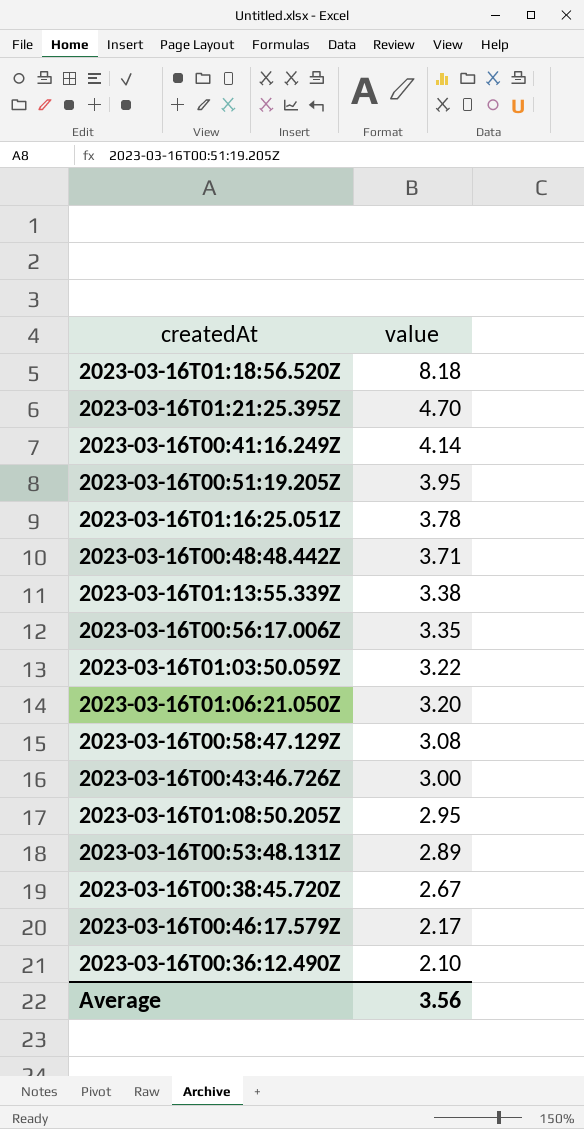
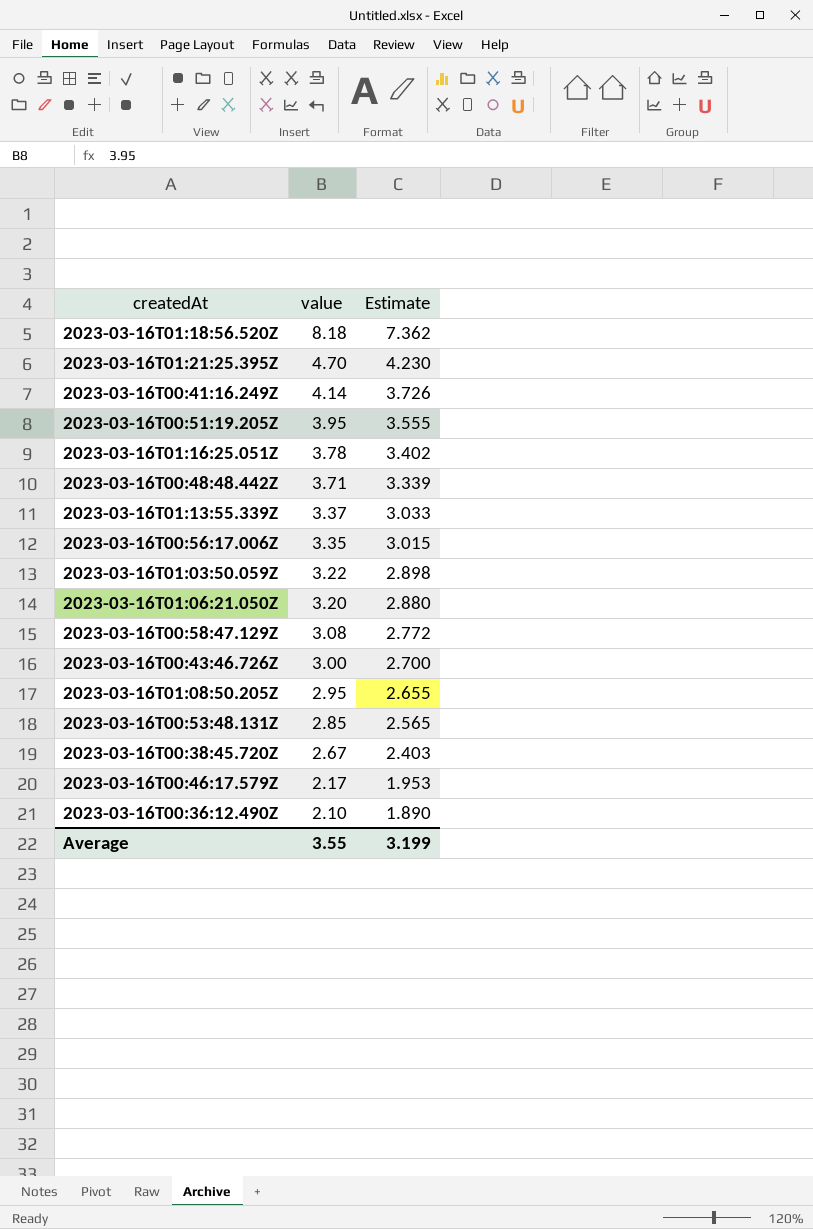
column Estimate | formula: none -> [value] * 0.9
2023-03-16T01:13:55.339Z | value: 3.38 -> 3.37
2023-03-16T00:53:48.131Z | value: 2.89 -> 2.85
Average | value: 3.56 -> 3.55

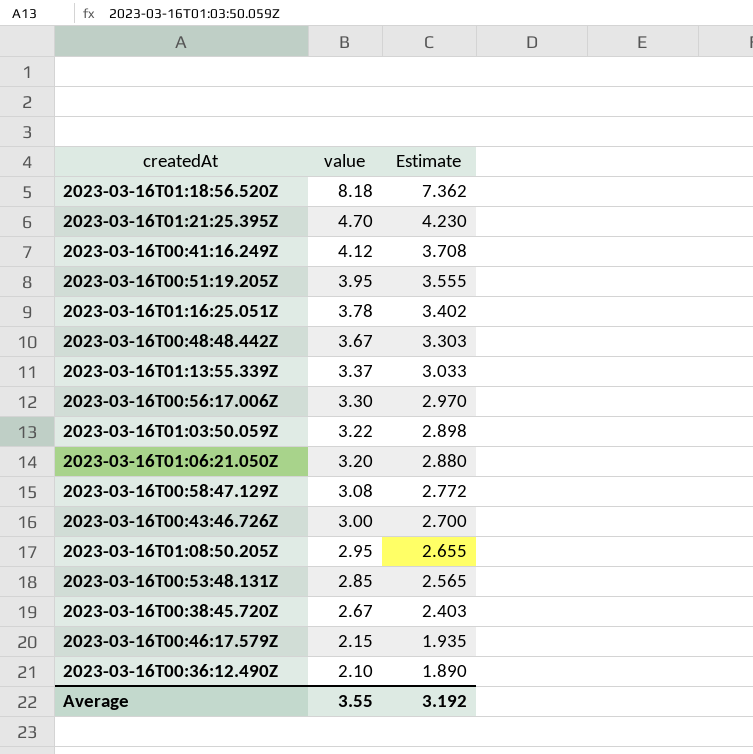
2023-03-16T00:41:16.249Z | value: 4.14 -> 4.12
2023-03-16T00:41:16.249Z | Estimate: 3.726 -> 3.708
2023-03-16T00:48:48.442Z | value: 3.71 -> 3.67
2023-03-16T00:48:48.442Z | Estimate: 3.339 -> 3.303
2023-03-16T00:56:17.006Z | value: 3.35 -> 3.30
2023-03-16T00:56:17.006Z | Estimate: 3.015 -> 2.970
2023-03-16T00:46:17.579Z | value: 2.17 -> 2.15
2023-03-16T00:46:17.579Z | Estimate: 1.953 -> 1.935
Average | Estimate: 3.199 -> 3.192

